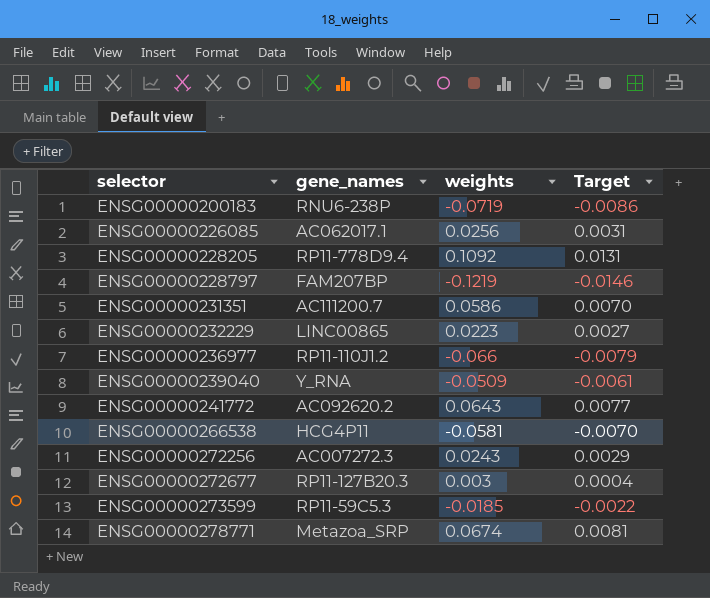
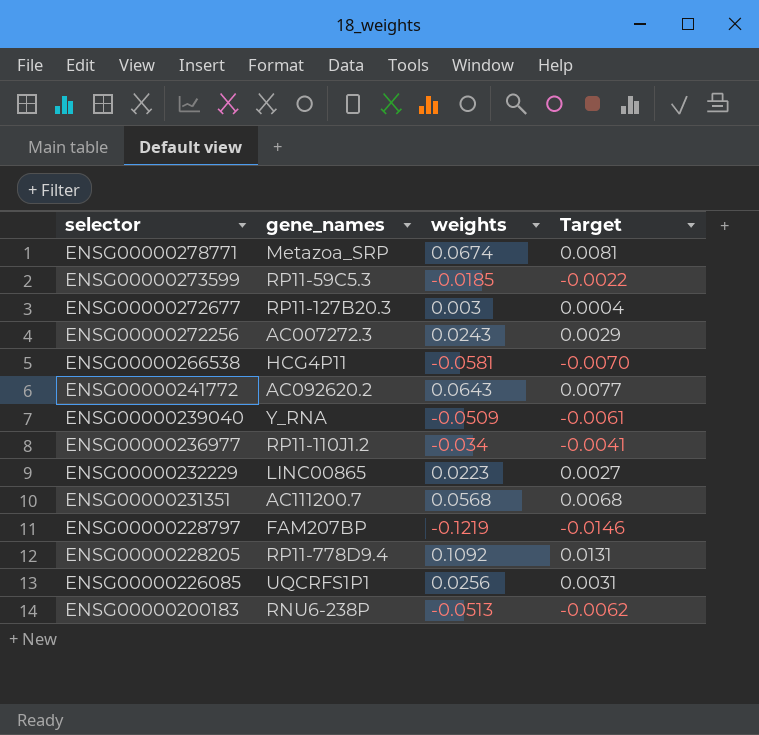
row order: selector ascending -> selector descending
ENSG00000236977 | weights: -0.066 -> -0.034
ENSG00000236977 | Target: -0.0079 -> -0.0041
ENSG00000231351 | weights: 0.0586 -> 0.0568
ENSG00000231351 | Target: 0.0070 -> 0.0068
ENSG00000226085 | gene_names: AC062017.1 -> UQCRFS1P1
ENSG00000200183 | weights: -0.0719 -> -0.0513
ENSG00000200183 | Target: -0.0086 -> -0.0062

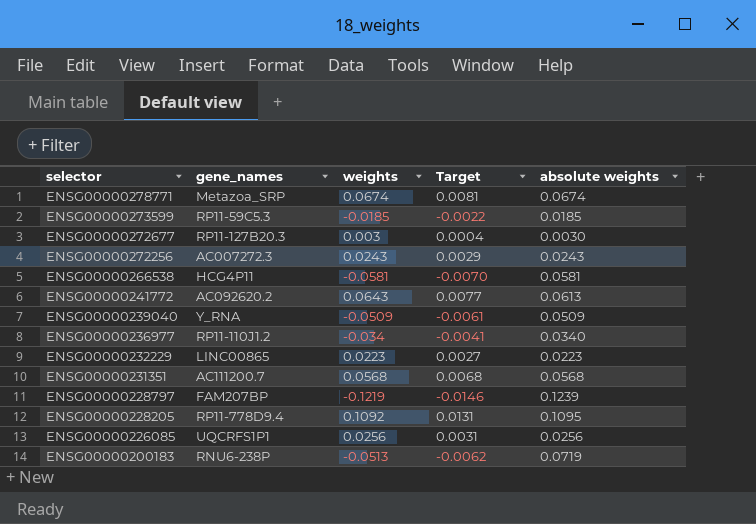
column absolute weights | position: none -> 5

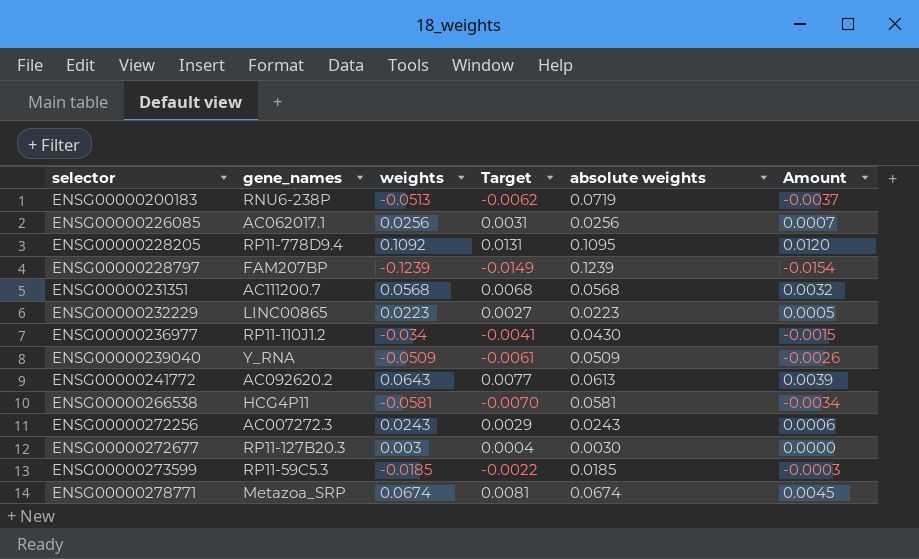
row order: selector descending -> selector ascending
column Amount | formula: none -> [weights] * [absolute weights]
ENSG00000226085 | gene_names: UQCRFS1P1 -> AC062017.1
ENSG00000228797 | weights: -0.1219 -> -0.1239
ENSG00000228797 | Target: -0.0146 -> -0.0149
ENSG00000236977 | absolute weights: 0.0340 -> 0.0430

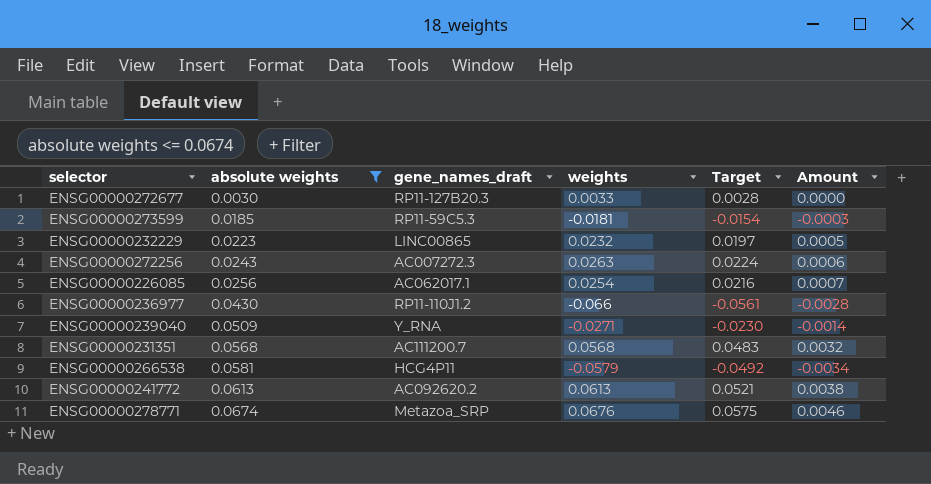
filter: none -> absolute weights <= 0.0674
row order: selector ascending -> absolute weights ascending
column absolute weights | position: 5 -> 2
column name: gene_names -> gene_names_draft
column Target | formula: [weights] * 0.12 -> [weights] * 0.85
ENSG00000272677 | weights: 0.003 -> 0.0033
ENSG00000273599 | weights: -0.0185 -> -0.0181
ENSG00000232229 | weights: 0.0223 -> 0.0232
ENSG00000272256 | weights: 0.0243 -> 0.0263
ENSG00000226085 | weights: 0.0256 -> 0.0254
ENSG00000236977 | weights: -0.034 -> -0.066
ENSG00000236977 | Amount: -0.0015 -> -0.0028
ENSG00000239040 | weights: -0.0509 -> -0.0271
ENSG00000239040 | Amount: -0.0026 -> -0.0014
ENSG00000266538 | weights: -0.0581 -> -0.0579
ENSG00000241772 | weights: 0.0643 -> 0.0613
ENSG00000241772 | Amount: 0.0039 -> 0.0038
ENSG00000278771 | weights: 0.0674 -> 0.0676
ENSG00000278771 | Amount: 0.0045 -> 0.0046

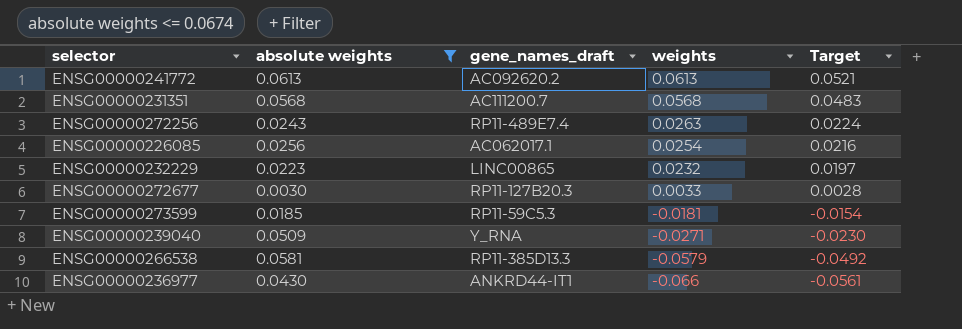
row order: absolute weights ascending -> weights descending
column Amount | formula: [absolute weights] * [weights] -> none
row ENSG00000278771: 0.0674 | Metazoa_SRP | 0.0676 | 0.0575 | 0.0046 -> none
ENSG00000272256 | gene_names_draft: AC007272.3 -> RP11-489E7.4
ENSG00000266538 | gene_names_draft: HCG4P11 -> RP11-385D13.3
ENSG00000236977 | gene_names_draft: RP11-110J1.2 -> ANKRD44-IT1

